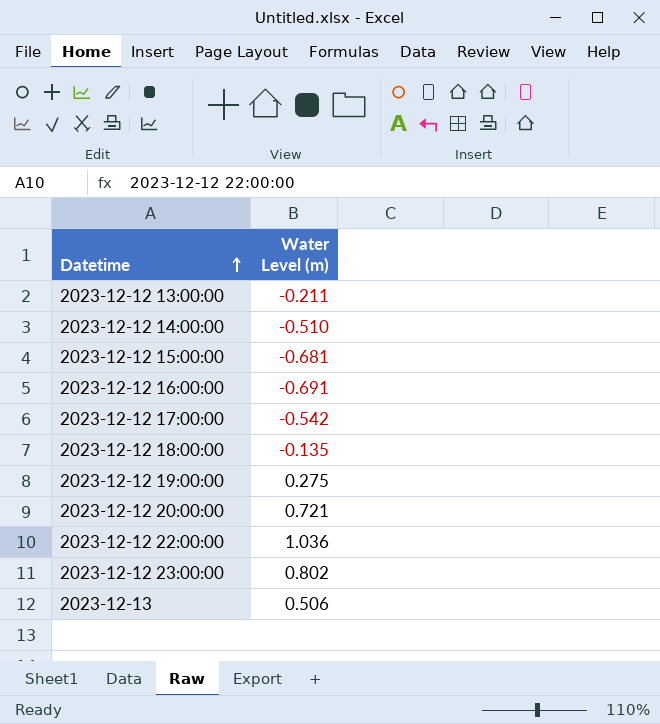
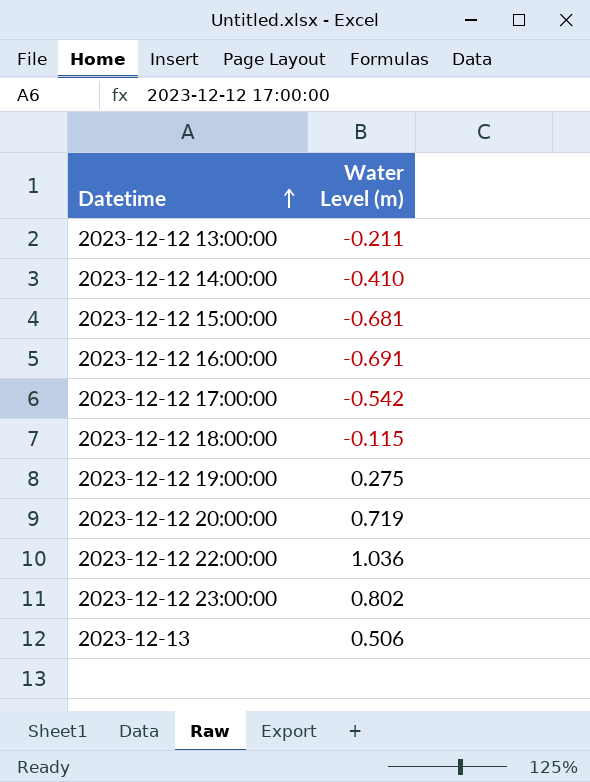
2023-12-12 14:00:00 | Water Level (m): -0.510 -> -0.410
2023-12-12 18:00:00 | Water Level (m): -0.135 -> -0.115
2023-12-12 20:00:00 | Water Level (m): 0.721 -> 0.719

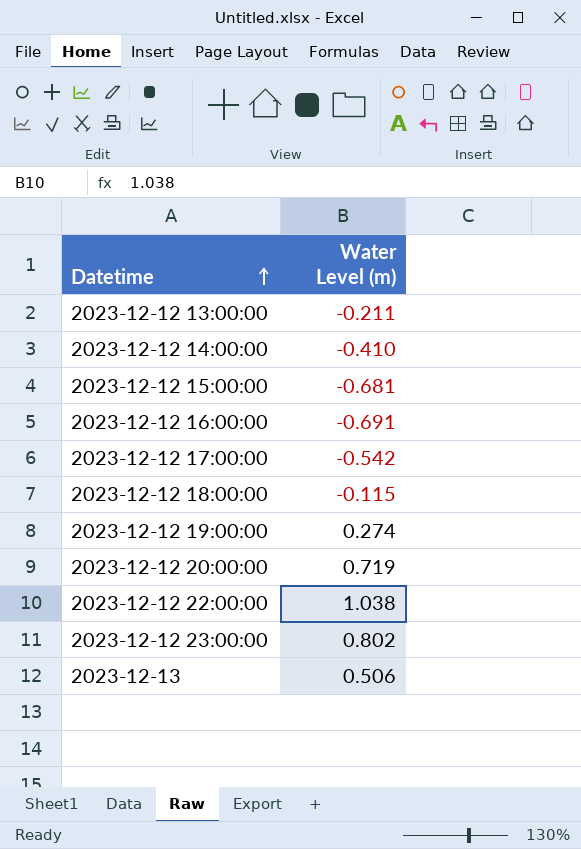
2023-12-12 19:00:00 | Water Level (m): 0.275 -> 0.274
2023-12-12 22:00:00 | Water Level (m): 1.036 -> 1.038

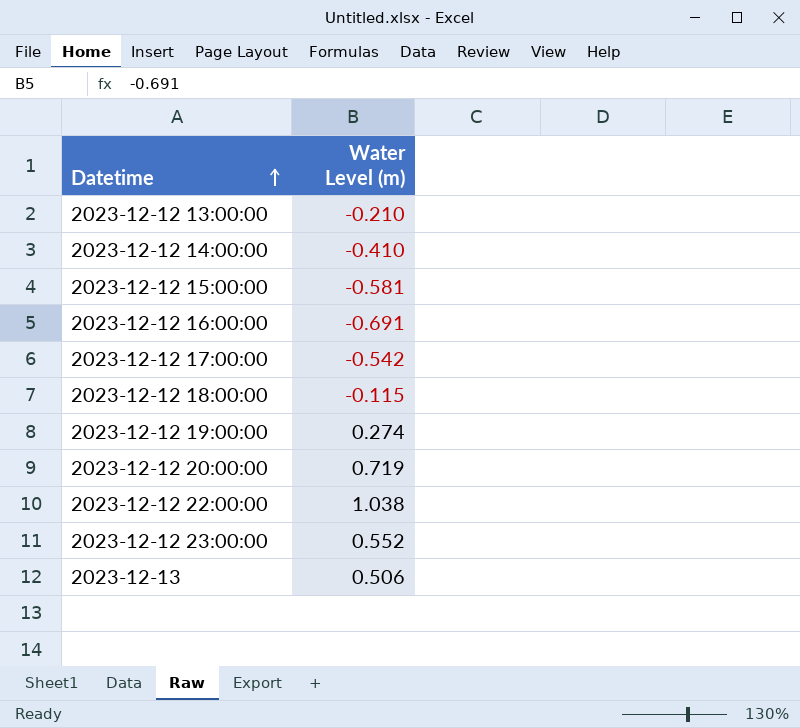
2023-12-12 13:00:00 | Water Level (m): -0.211 -> -0.210
2023-12-12 15:00:00 | Water Level (m): -0.681 -> -0.581
2023-12-12 23:00:00 | Water Level (m): 0.802 -> 0.552

